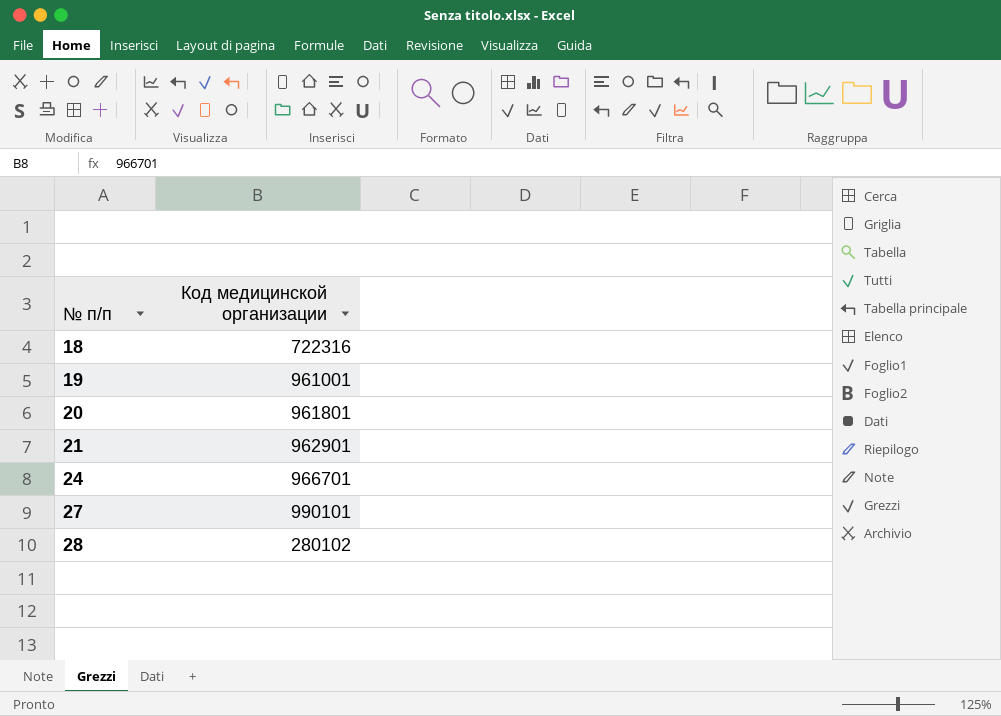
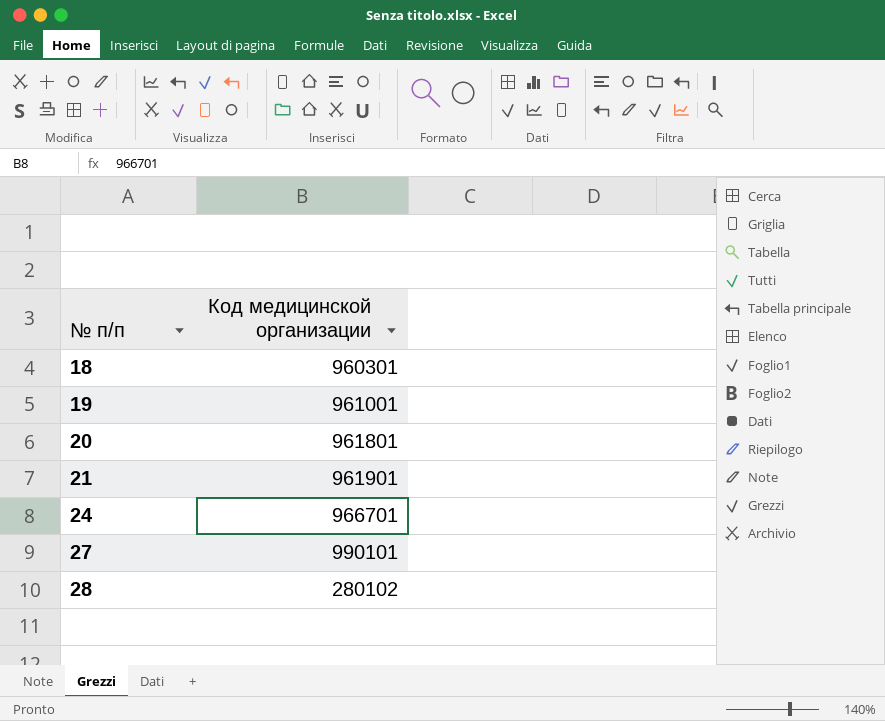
18 | Код медицинской организации: 722316 -> 960301
21 | Код медицинской организации: 962901 -> 961901

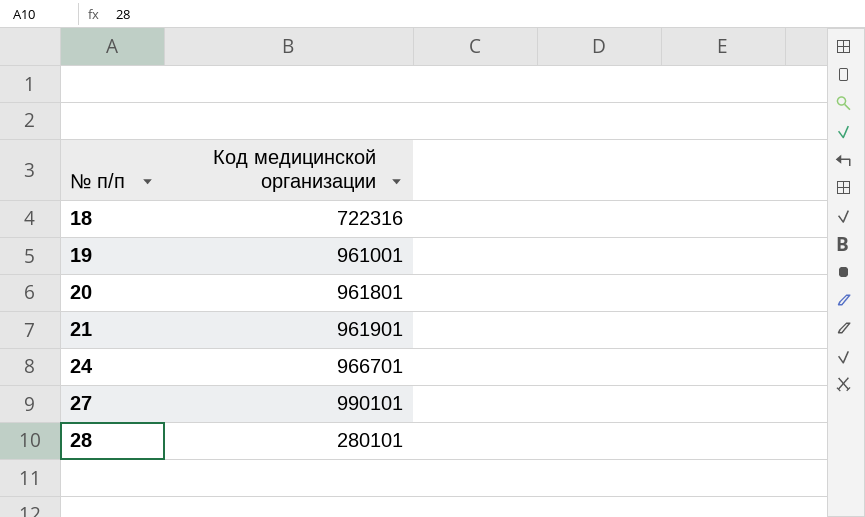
18 | Код медицинской организации: 960301 -> 722316
28 | Код медицинской организации: 280102 -> 280101

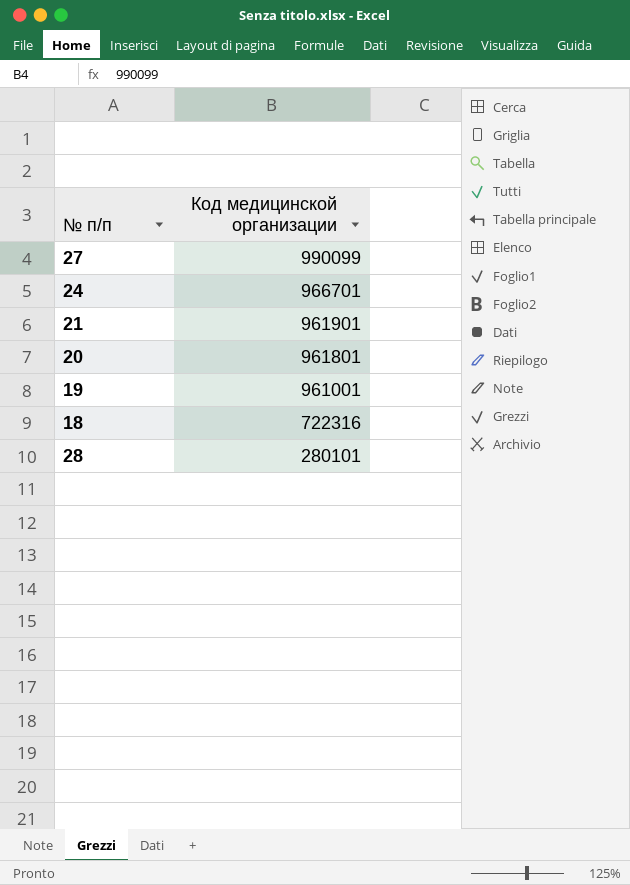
row order: № п/п ascending -> Код медицинской организации descending
27 | Код медицинской организации: 990101 -> 990099

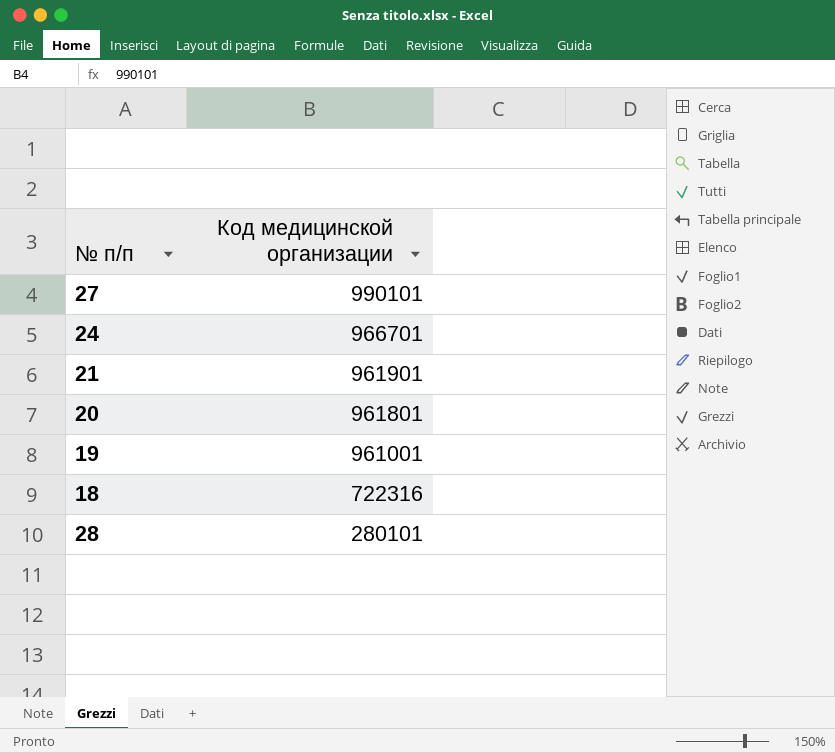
27 | Код медицинской организации: 990099 -> 990101

